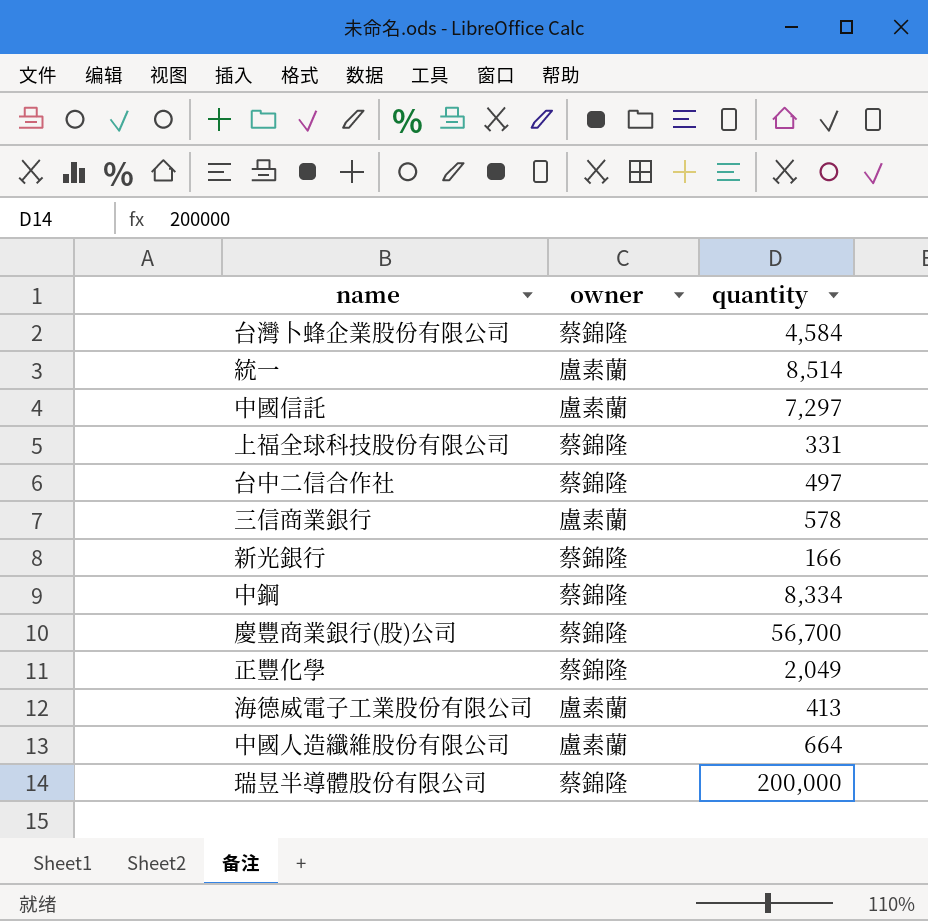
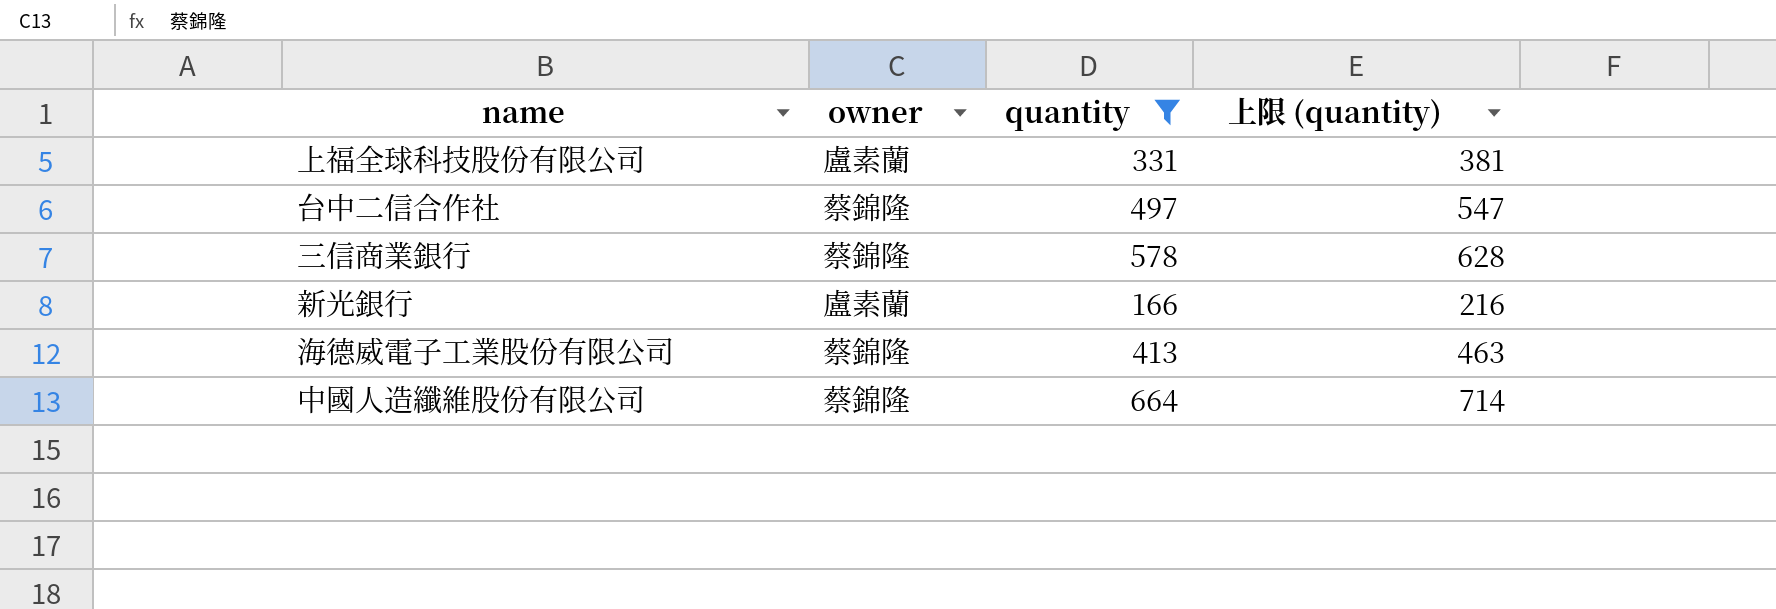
filter: none -> quantity <= 664
column 上限 (quantity) | formula: none -> [quantity] + 50
上福全球科技股份有限公司 | owner: 蔡錦隆 -> 盧素蘭
三信商業銀行 | owner: 盧素蘭 -> 蔡錦隆
新光銀行 | owner: 蔡錦隆 -> 盧素蘭
海德威電子工業股份有限公司 | owner: 盧素蘭 -> 蔡錦隆
中國人造纖維股份有限公司 | owner: 盧素蘭 -> 蔡錦隆

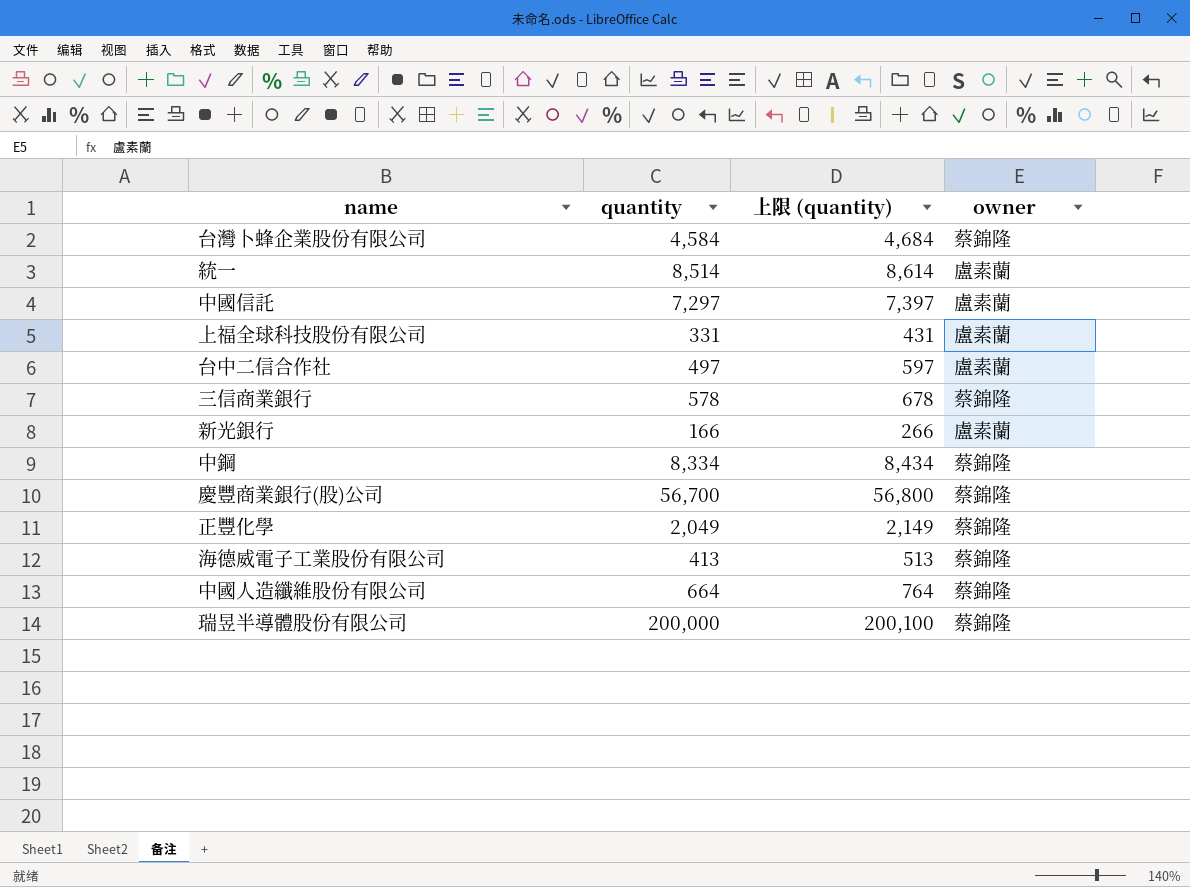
filter: quantity <= 664 -> none
column 上限 (quantity) | formula: [quantity] + 50 -> [quantity] + 100
column owner | position: 2 -> 4
台中二信合作社 | owner: 蔡錦隆 -> 盧素蘭

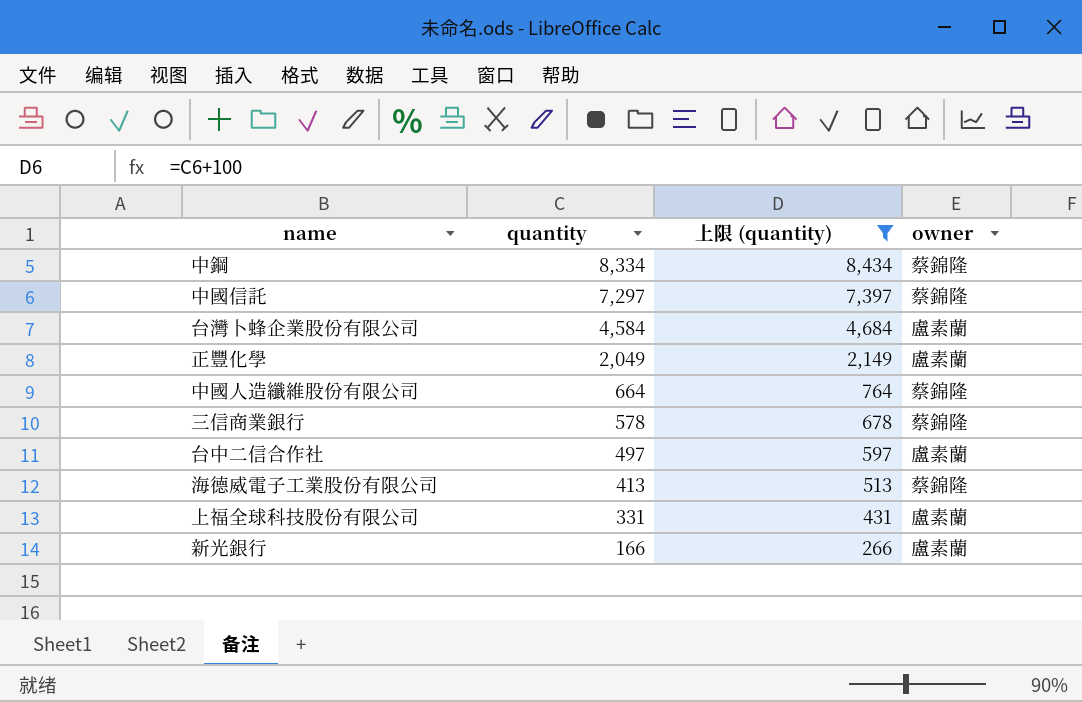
filter: none -> 上限 (quantity) <= 8,434
row order: none -> quantity descending
中國信託 | owner: 盧素蘭 -> 蔡錦隆
台灣卜蜂企業股份有限公司 | owner: 蔡錦隆 -> 盧素蘭
正豐化學 | owner: 蔡錦隆 -> 盧素蘭

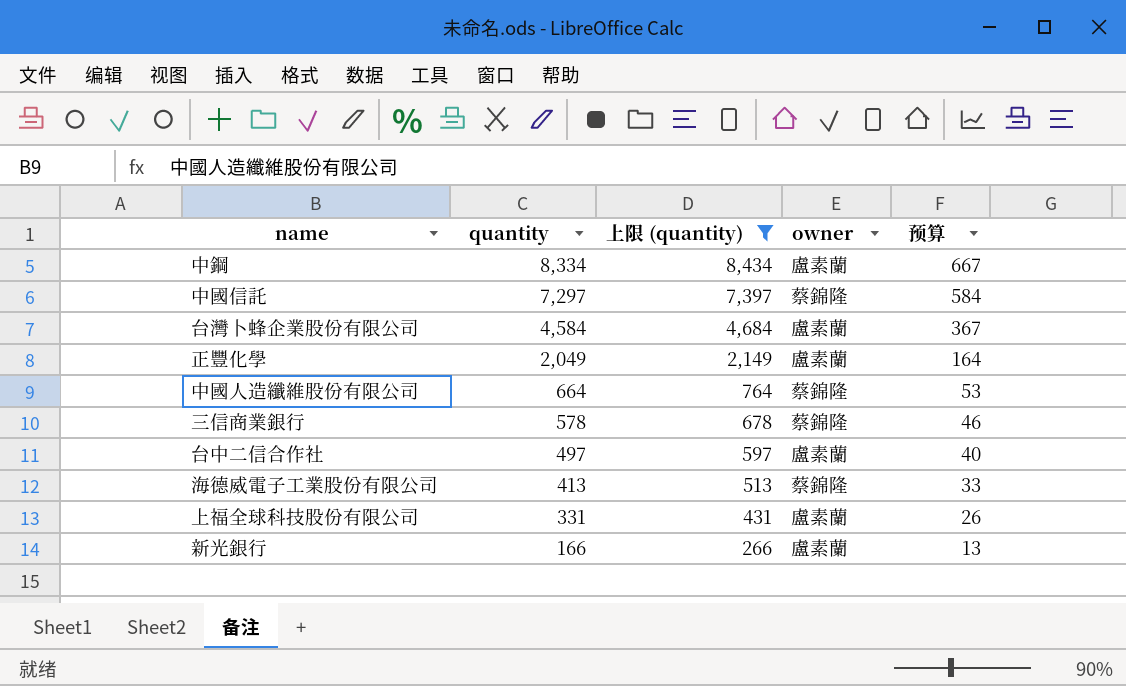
column 预算 | formula: none -> [quantity] * 0.08
中鋼 | owner: 蔡錦隆 -> 盧素蘭

